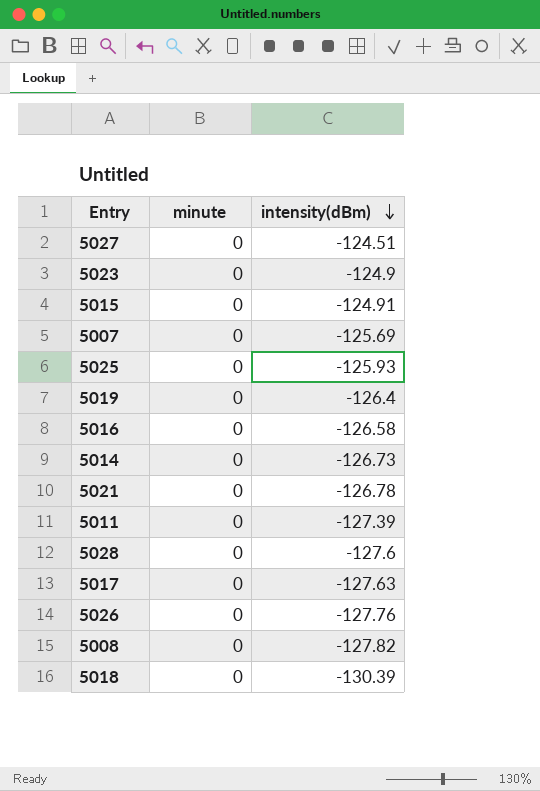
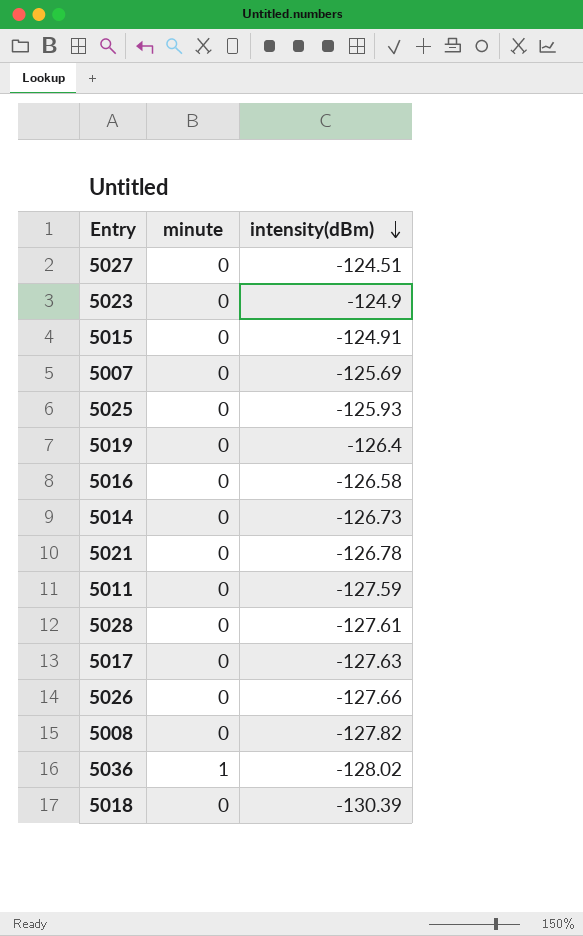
5011 | intensity(dBm): -127.39 -> -127.59
5028 | intensity(dBm): -127.6 -> -127.61
5026 | intensity(dBm): -127.76 -> -127.66
row 5036: none -> 1 | -128.02

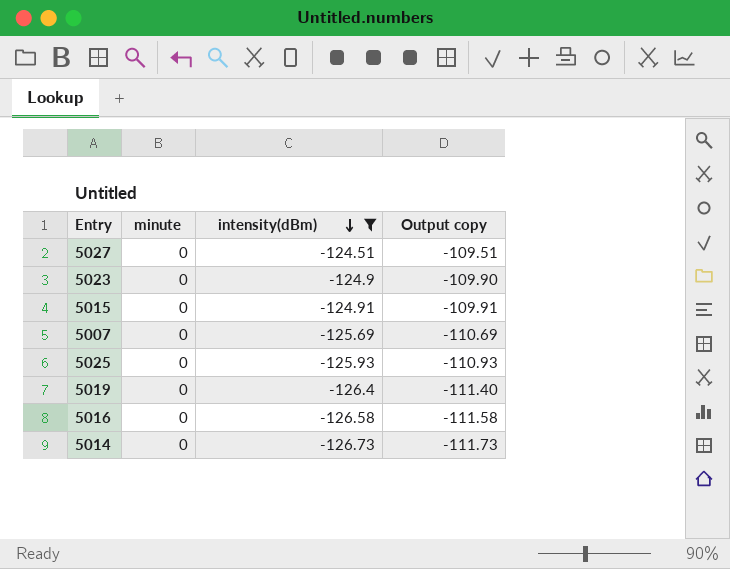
filter: none -> intensity(dBm) >= -126.73
column Output copy | formula: none -> [intensity(dBm)] + 15

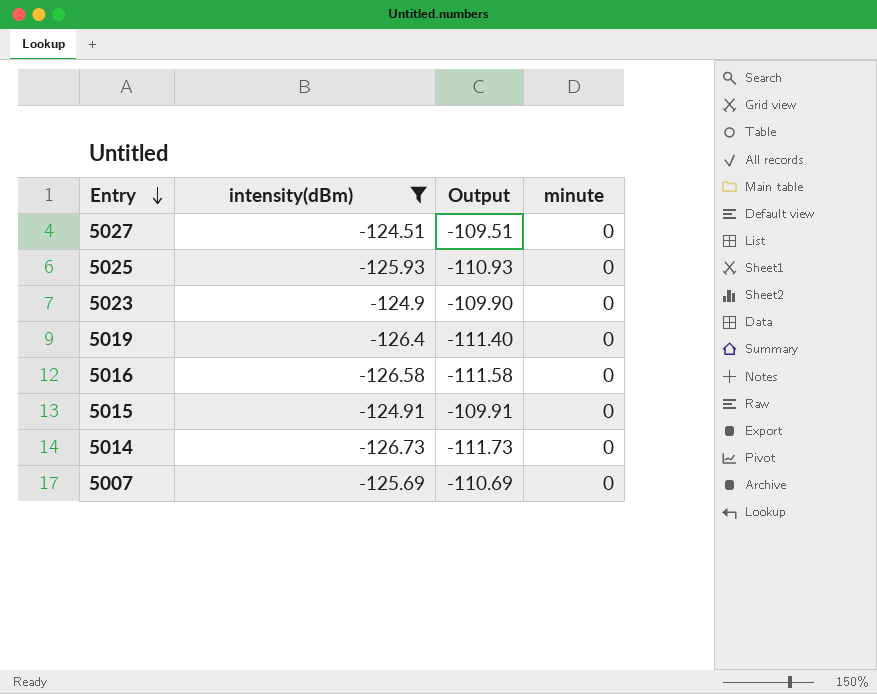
row order: intensity(dBm) descending -> Entry descending
column name: Output copy -> Output
column minute | position: 2 -> 4

